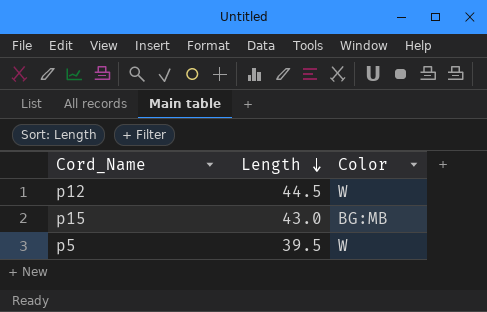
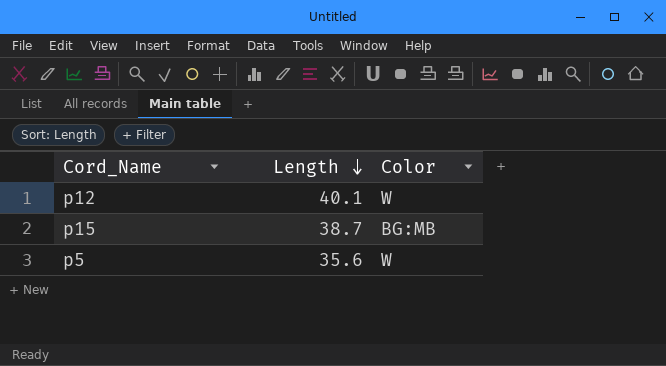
p12 | Length: 44.5 -> 40.1
p15 | Length: 43.0 -> 38.7
p5 | Length: 39.5 -> 35.6

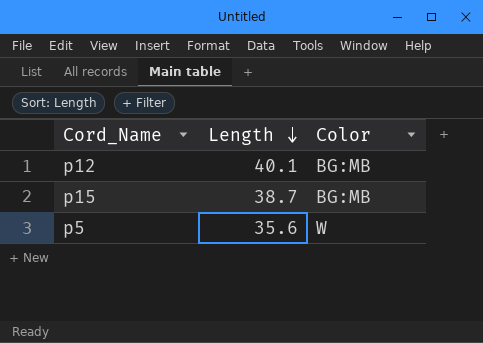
p12 | Color: W -> BG:MB

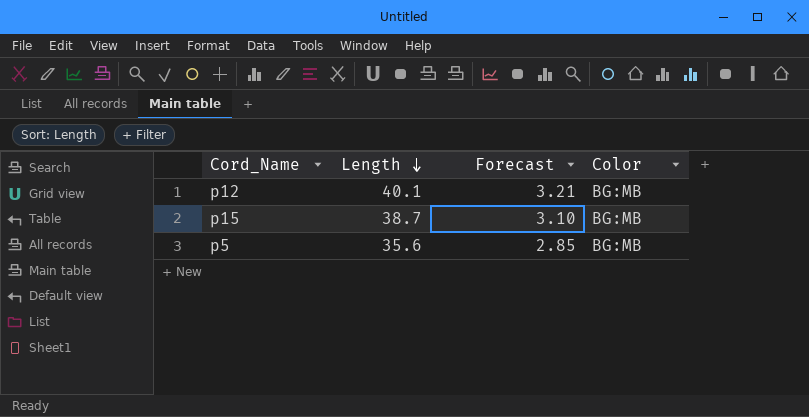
column Forecast | formula: none -> [Length] * 0.08
p5 | Color: W -> BG:MB

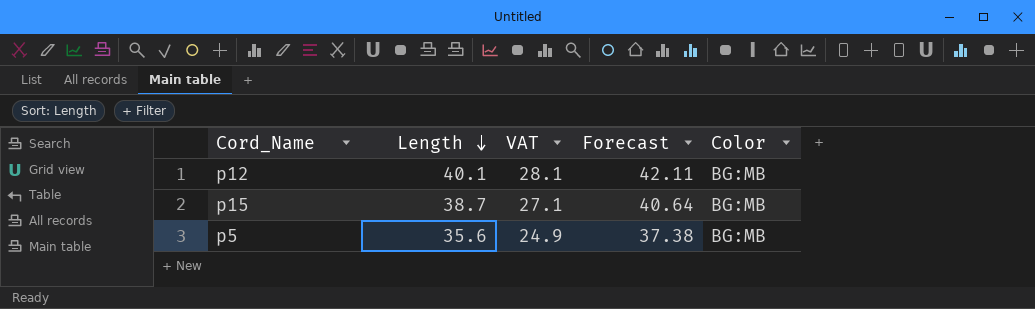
column VAT | formula: none -> [Length] * 0.7
column Forecast | formula: [Length] * 0.08 -> [Length] * 1.05

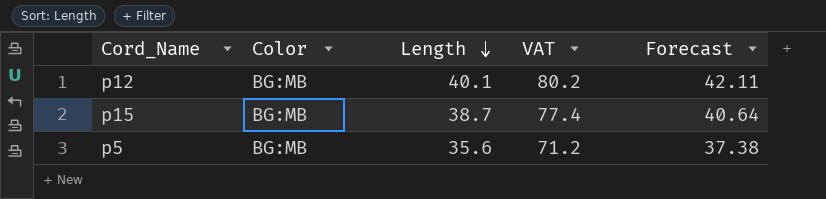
column Color | position: 5 -> 2
column VAT | formula: [Length] * 0.7 -> [Length] * 2

